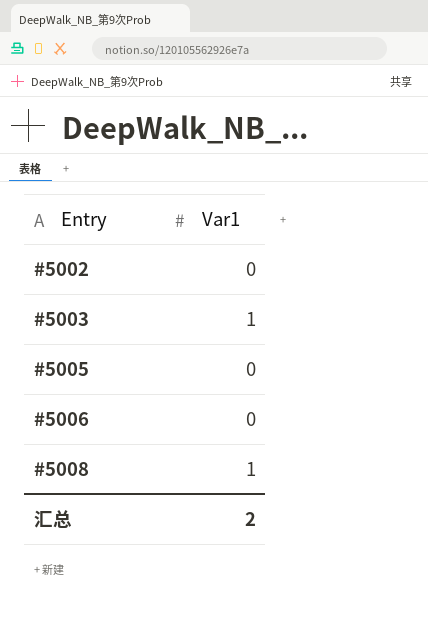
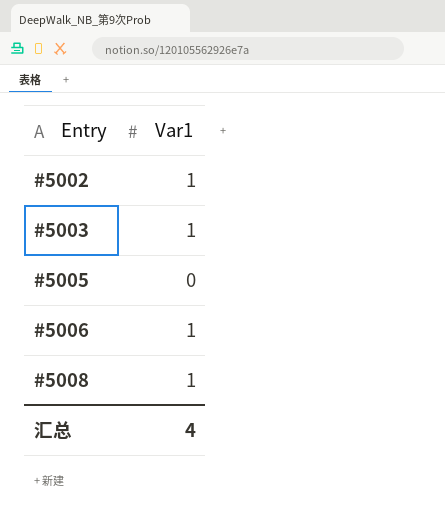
#5002 | Var1: 0 -> 1
#5006 | Var1: 0 -> 1
汇总 | Var1: 2 -> 4

